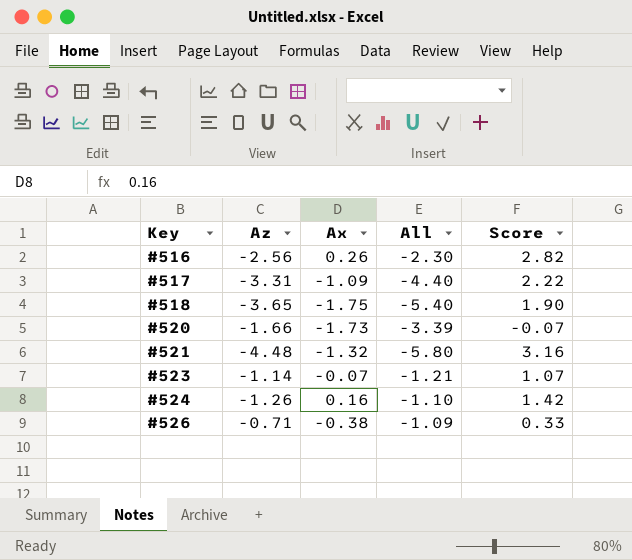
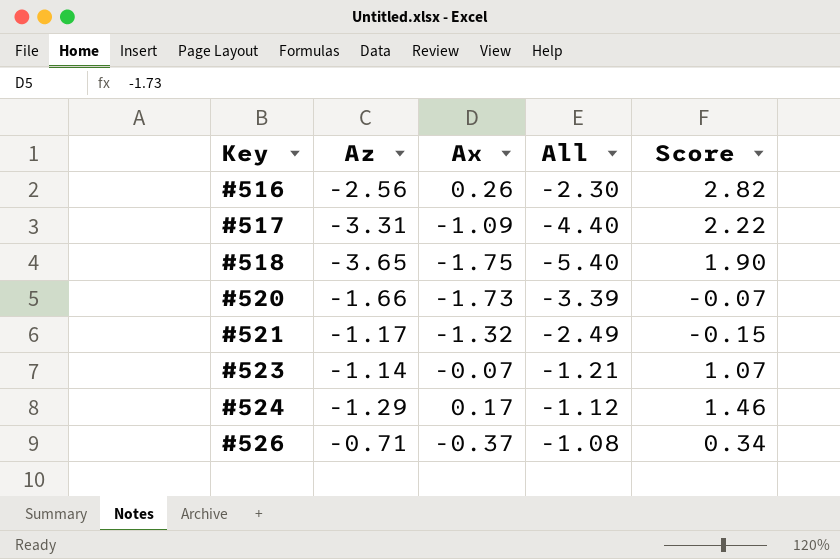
#521 | Az: -4.48 -> -1.17
#521 | All: -5.80 -> -2.49
#521 | Score: 3.16 -> -0.15
#524 | Az: -1.26 -> -1.29
#524 | Ax: 0.16 -> 0.17
#524 | All: -1.10 -> -1.12
#524 | Score: 1.42 -> 1.46
#526 | Ax: -0.38 -> -0.37
#526 | All: -1.09 -> -1.08
#526 | Score: 0.33 -> 0.34

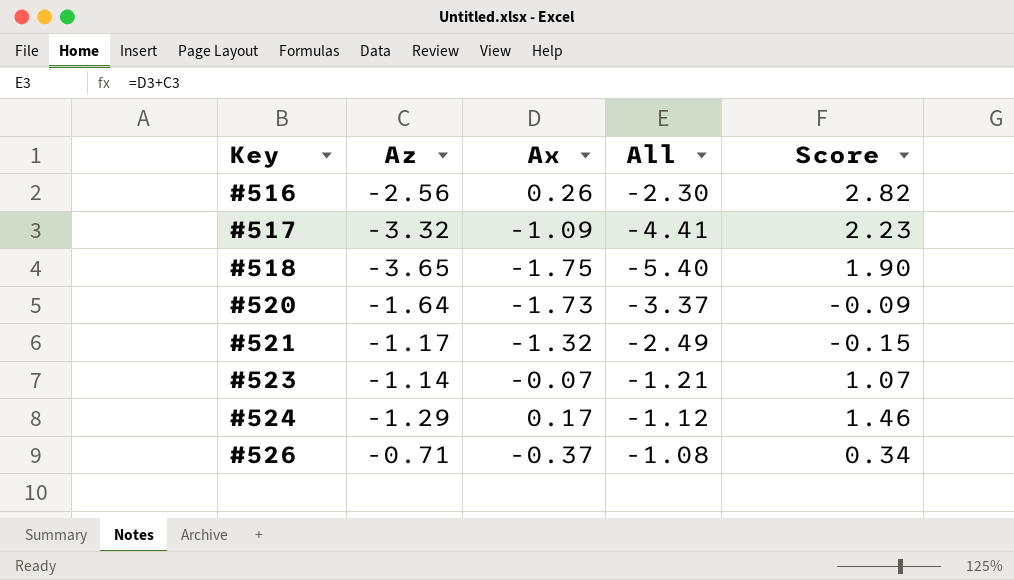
#517 | Az: -3.31 -> -3.32
#517 | All: -4.40 -> -4.41
#517 | Score: 2.22 -> 2.23
#520 | Az: -1.66 -> -1.64
#520 | All: -3.39 -> -3.37
#520 | Score: -0.07 -> -0.09

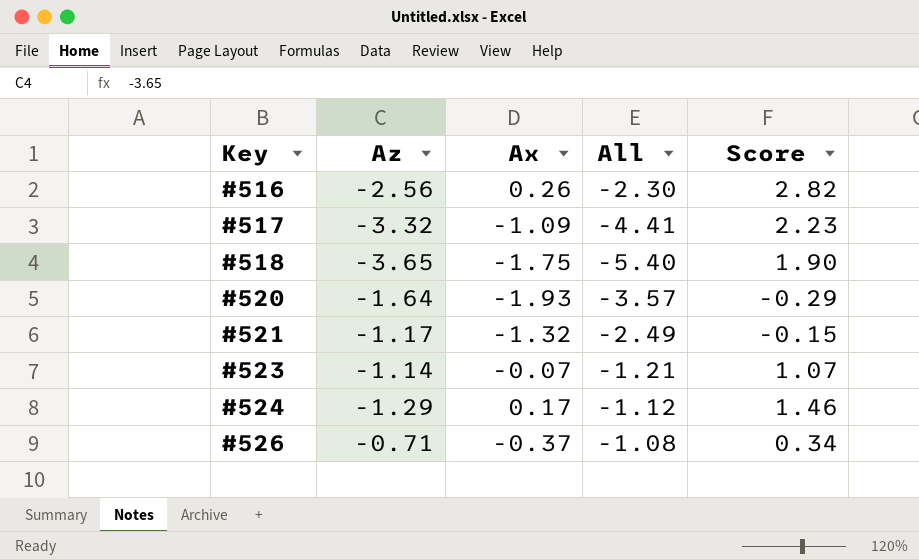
#520 | Ax: -1.73 -> -1.93
#520 | All: -3.37 -> -3.57
#520 | Score: -0.09 -> -0.29

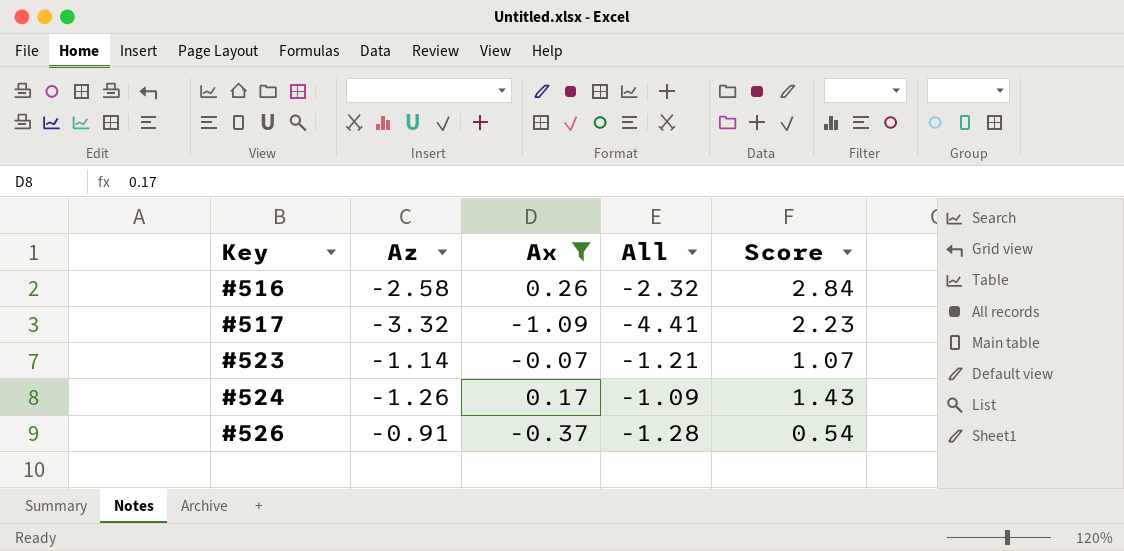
filter: none -> Ax >= -1.09
#516 | Az: -2.56 -> -2.58
#516 | All: -2.30 -> -2.32
#516 | Score: 2.82 -> 2.84
#524 | Az: -1.29 -> -1.26
#524 | All: -1.12 -> -1.09
#524 | Score: 1.46 -> 1.43
#526 | Az: -0.71 -> -0.91
#526 | All: -1.08 -> -1.28
#526 | Score: 0.34 -> 0.54

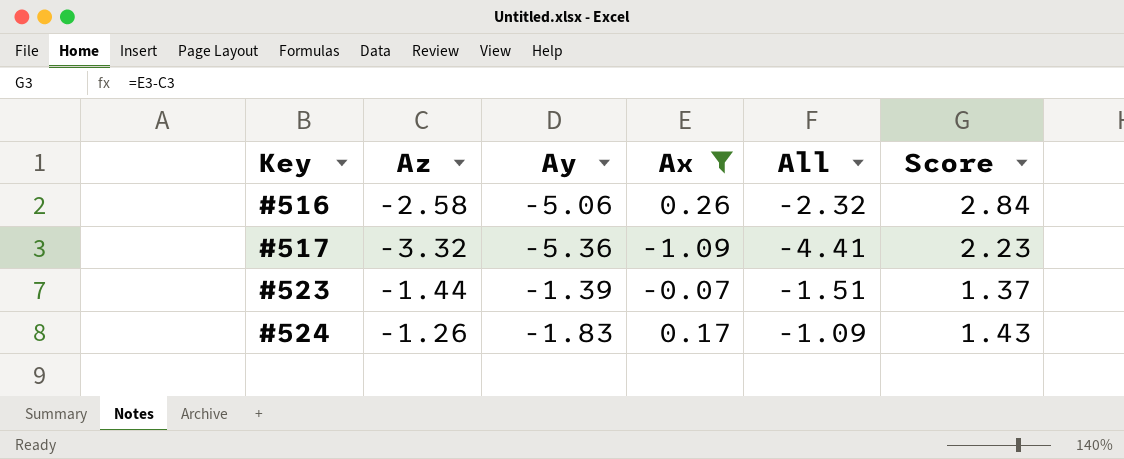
column Ay | position: none -> 3
row #526: -0.91 | -0.37 | -1.28 | 0.54 -> none
#523 | Az: -1.14 -> -1.44
#523 | All: -1.21 -> -1.51
#523 | Score: 1.07 -> 1.37

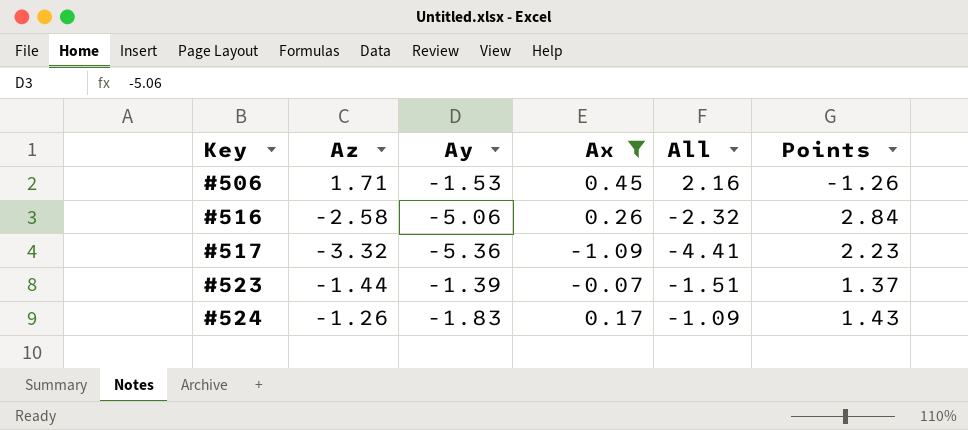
column name: Score -> Points
row #506: none -> 1.71 | -1.53 | 0.45 | 2.16 | -1.26

